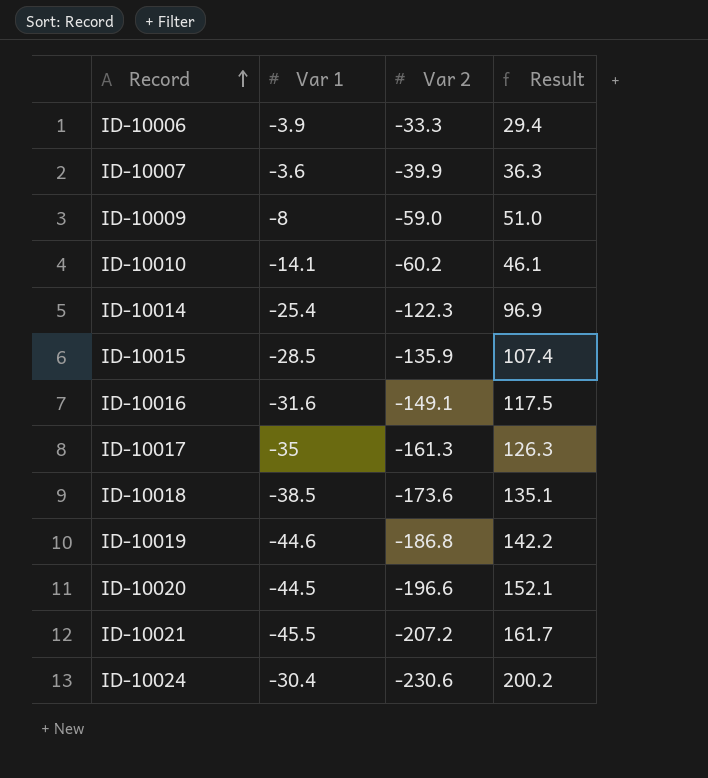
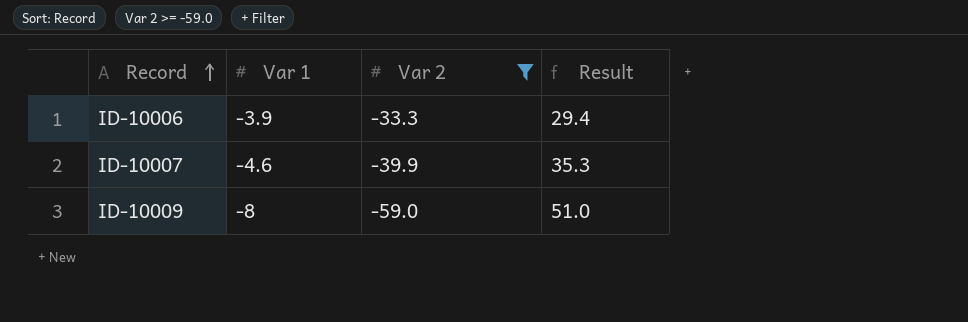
filter: none -> Var 2 >= -59.0
ID-10007 | Var 1: -3.6 -> -4.6
ID-10007 | Result: 36.3 -> 35.3

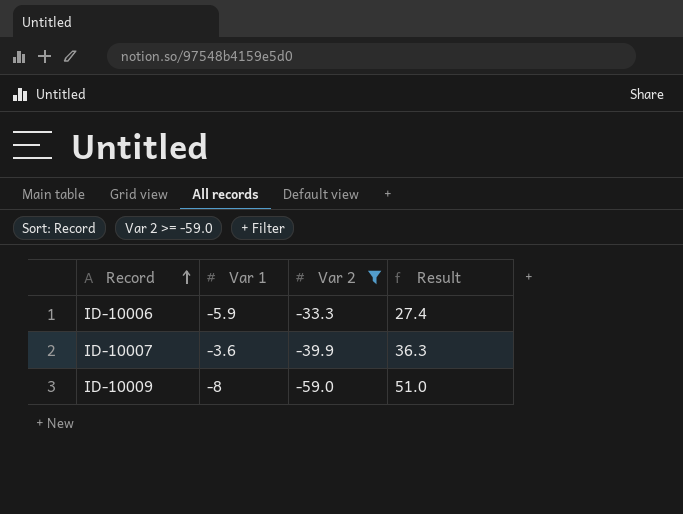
ID-10006 | Var 1: -3.9 -> -5.9
ID-10006 | Result: 29.4 -> 27.4
ID-10007 | Var 1: -4.6 -> -3.6
ID-10007 | Result: 35.3 -> 36.3

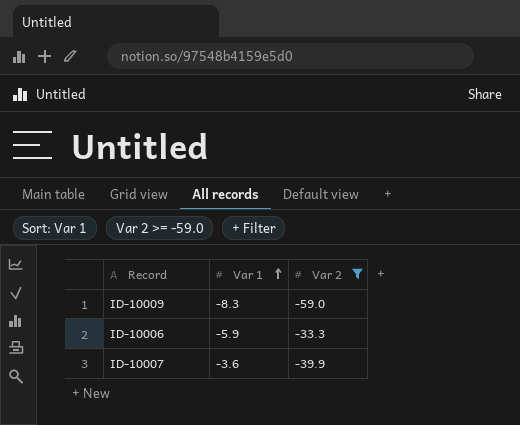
row order: Record ascending -> Var 1 ascending
column Result | formula: [Var 1] - [Var 2] -> none
ID-10009 | Var 1: -8 -> -8.3

